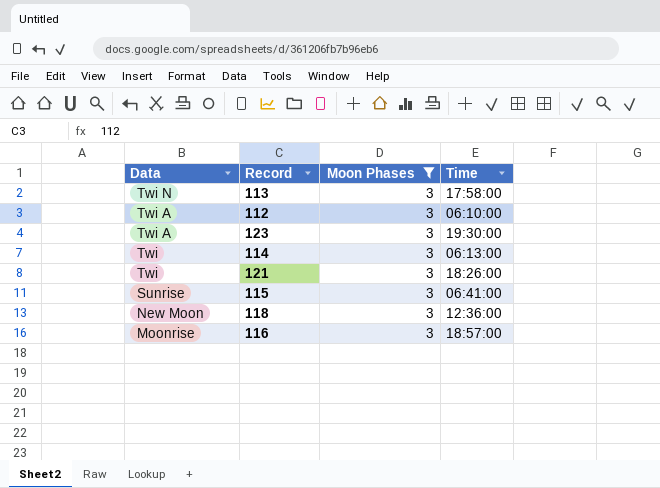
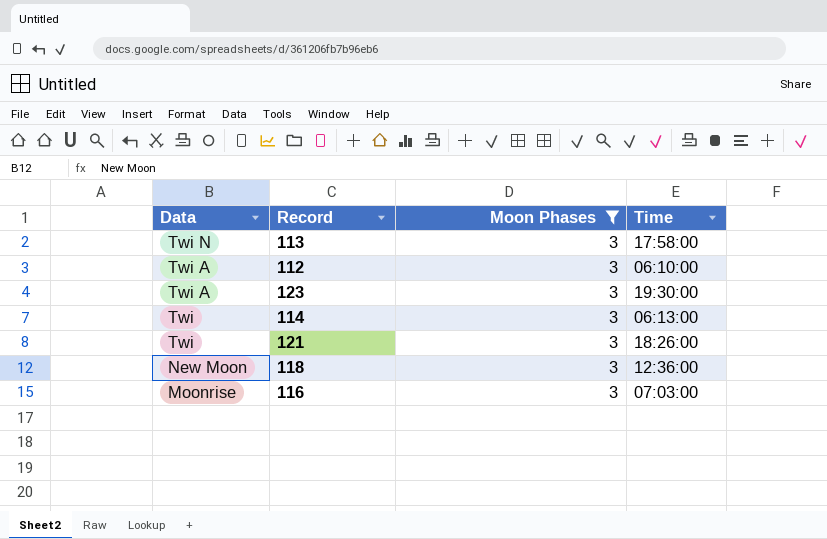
row 115: Sunrise | 3 | 06:41:00 -> none
116 | Time: 18:57:00 -> 07:03:00

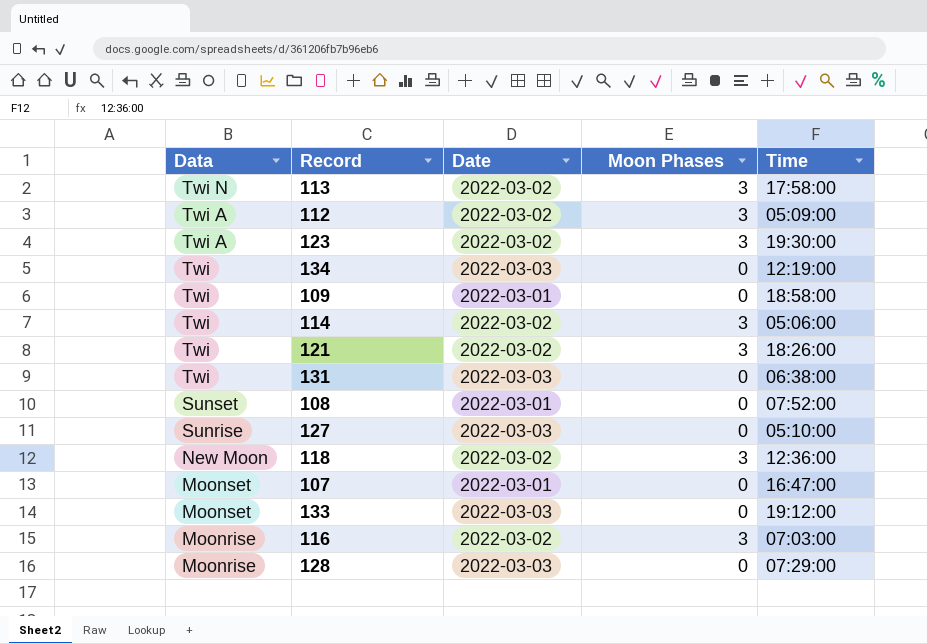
filter: Moon Phases = 3 -> none
column Date | position: none -> 3
112 | Time: 06:10:00 -> 05:09:00
114 | Time: 06:13:00 -> 05:06:00

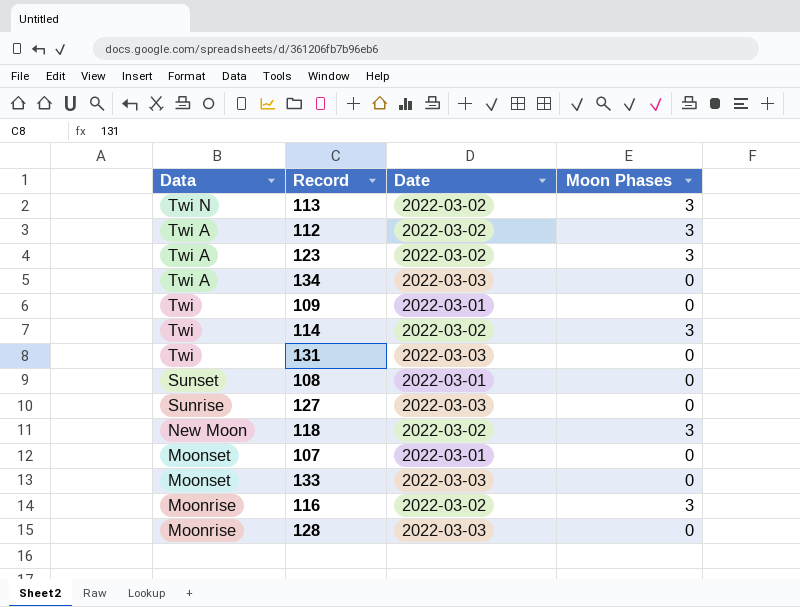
column Time | position: 5 -> none
row 121: Twi | 2022-03-02 | 3 | 18:26:00 -> none
134 | Data: Twi -> Twi A

